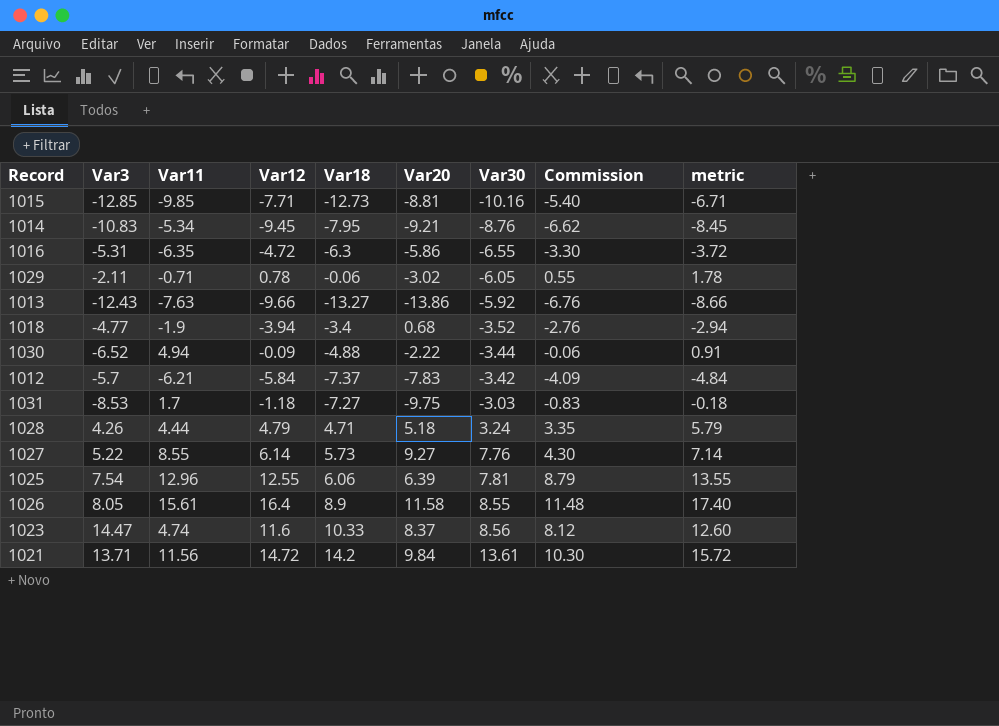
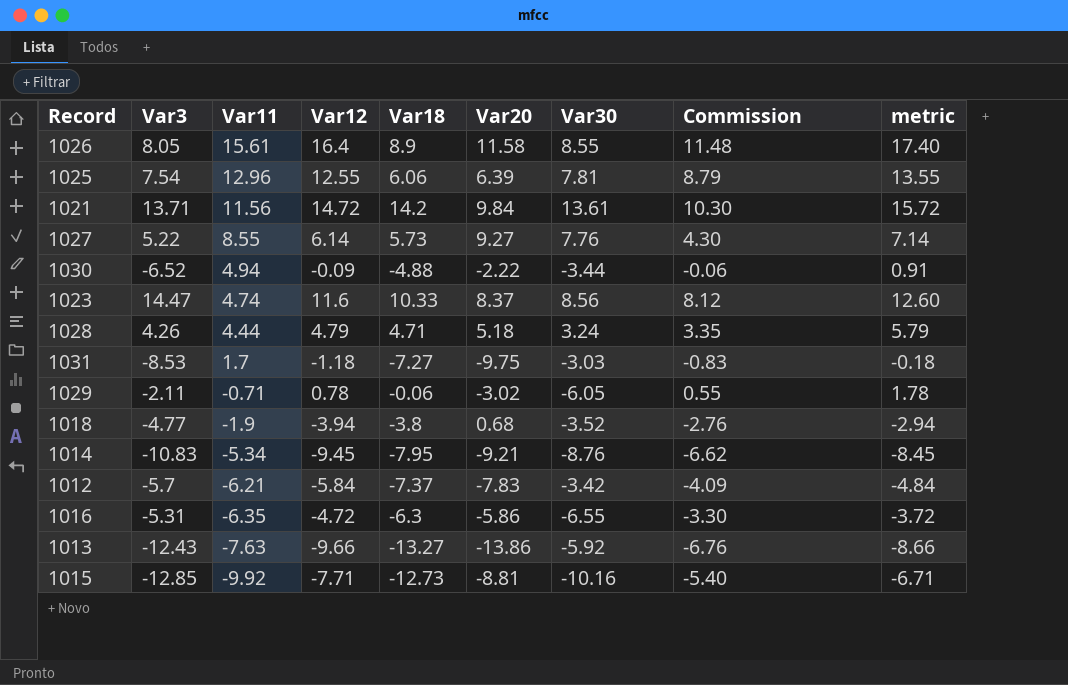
row order: Var30 ascending -> Var11 descending
1018 | Var18: -3.4 -> -3.8
1015 | Var11: -9.85 -> -9.92

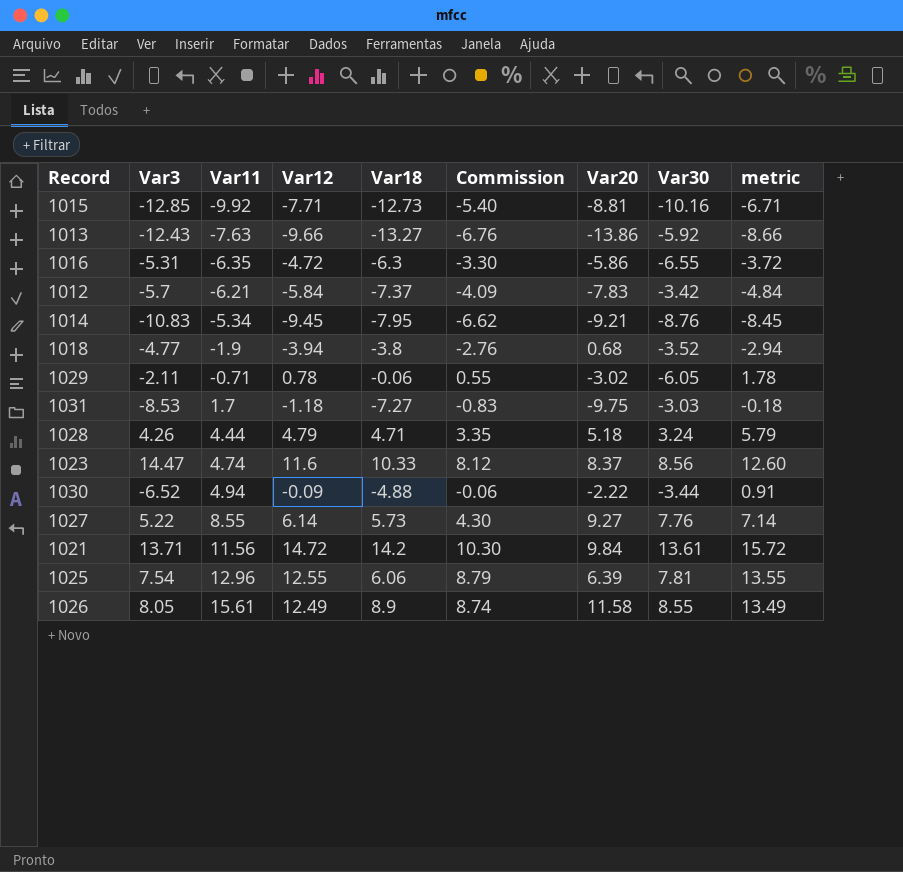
row order: Var11 descending -> Var11 ascending
column Commission | position: 8 -> 6
1026 | Var12: 16.4 -> 12.49
1026 | Commission: 11.48 -> 8.74
1026 | metric: 17.40 -> 13.49

